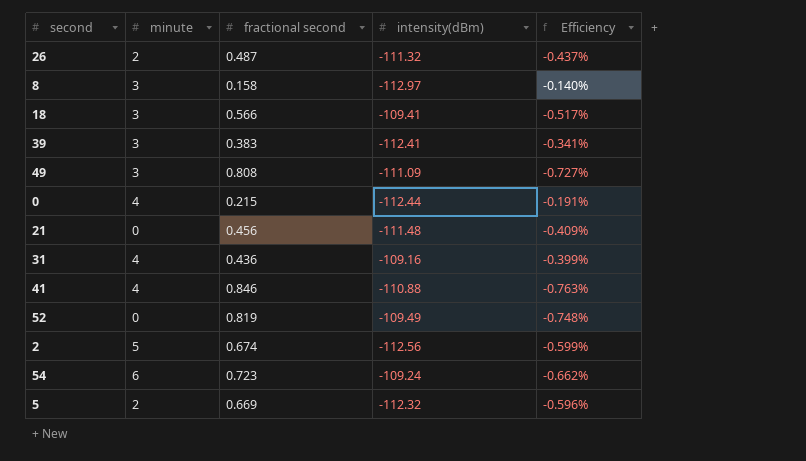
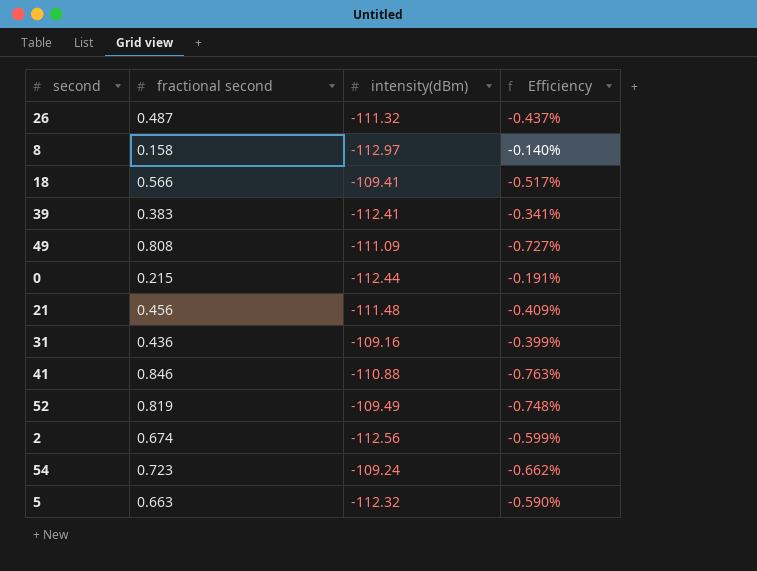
column minute | position: 2 -> none
5 | fractional second: 0.669 -> 0.663
5 | Efficiency: -0.596% -> -0.590%

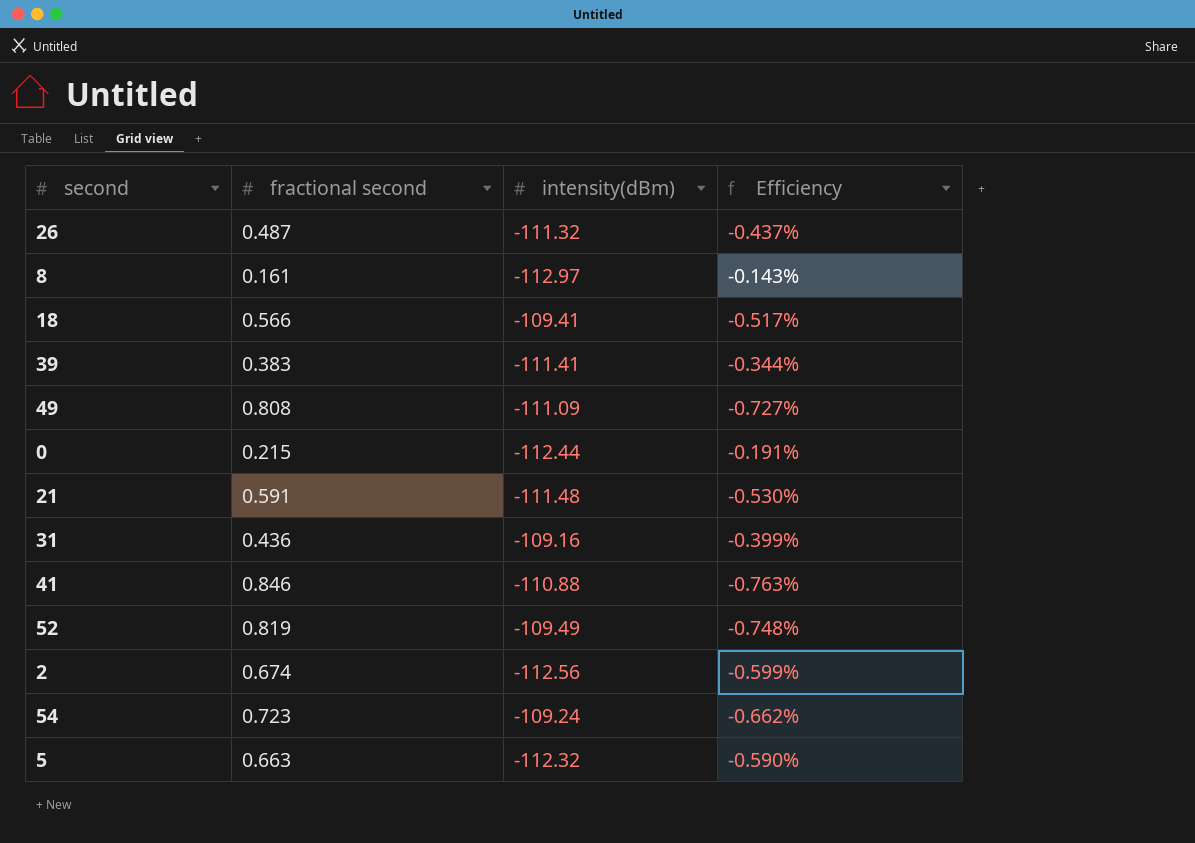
8 | fractional second: 0.158 -> 0.161
8 | Efficiency: -0.140% -> -0.143%
39 | intensity(dBm): -112.41 -> -111.41
39 | Efficiency: -0.341% -> -0.344%
21 | fractional second: 0.456 -> 0.591
21 | Efficiency: -0.409% -> -0.530%

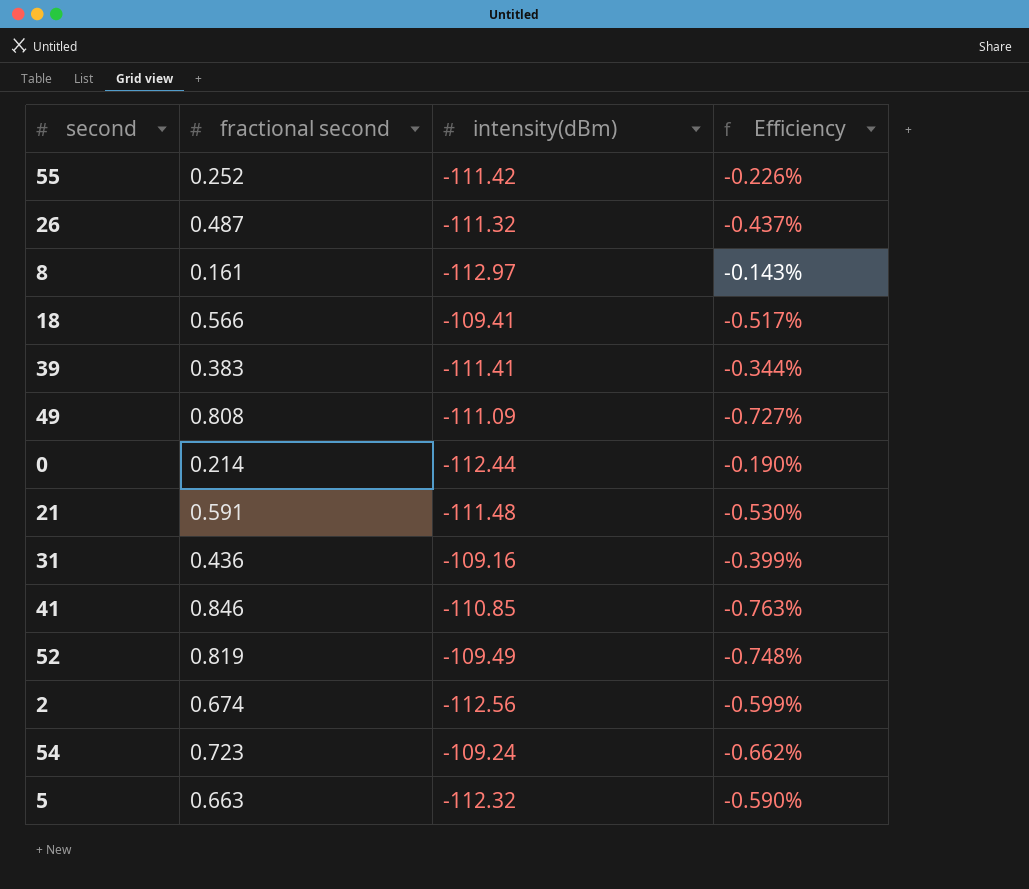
row 55: none -> 0.252 | -111.42 | -0.226%
0 | fractional second: 0.215 -> 0.214
0 | Efficiency: -0.191% -> -0.190%
41 | intensity(dBm): -110.88 -> -110.85

